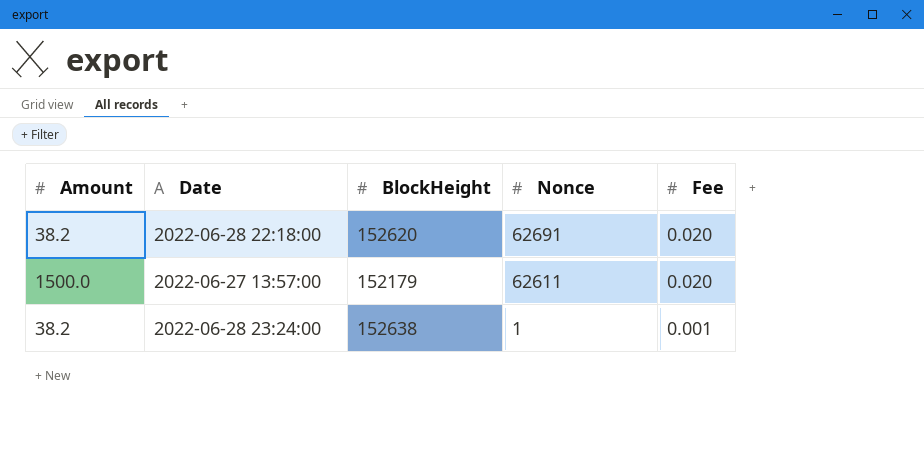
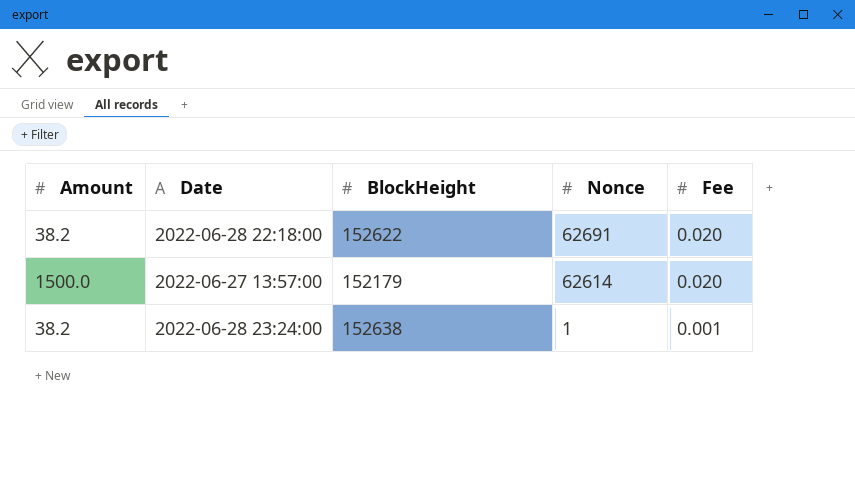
2022-06-28 22:18:00 | BlockHeight: 152620 -> 152622
2022-06-27 13:57:00 | Nonce: 62611 -> 62614

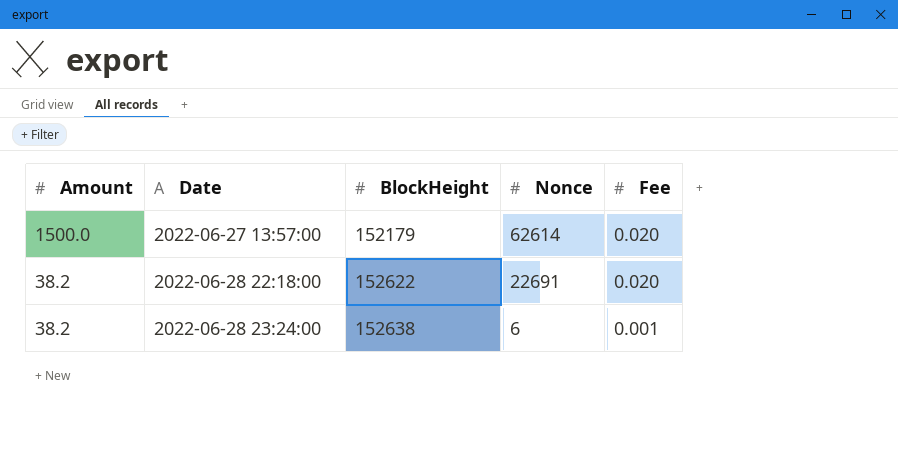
row order: Nonce descending -> Amount descending
2022-06-28 22:18:00 | Nonce: 62691 -> 22691
2022-06-28 23:24:00 | Nonce: 1 -> 6

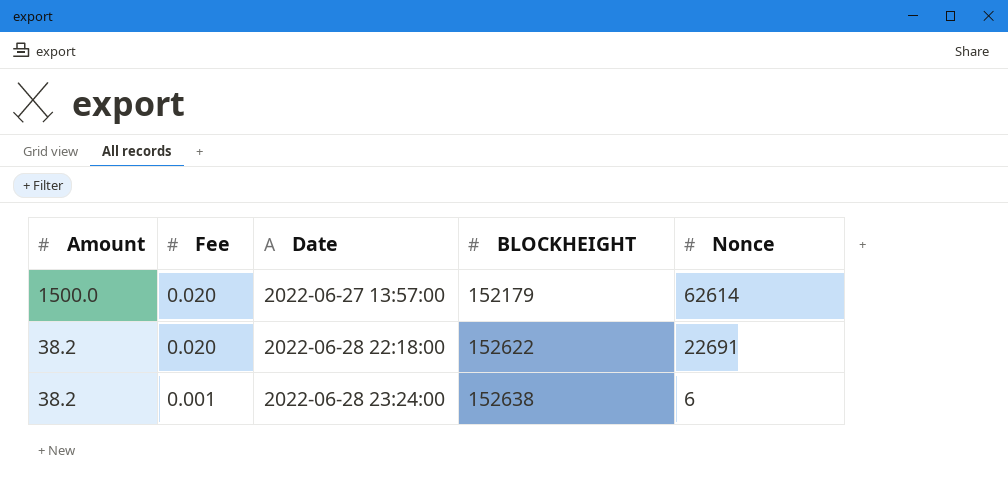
column Fee | position: 5 -> 2
column name: BlockHeight -> BLOCKHEIGHT

